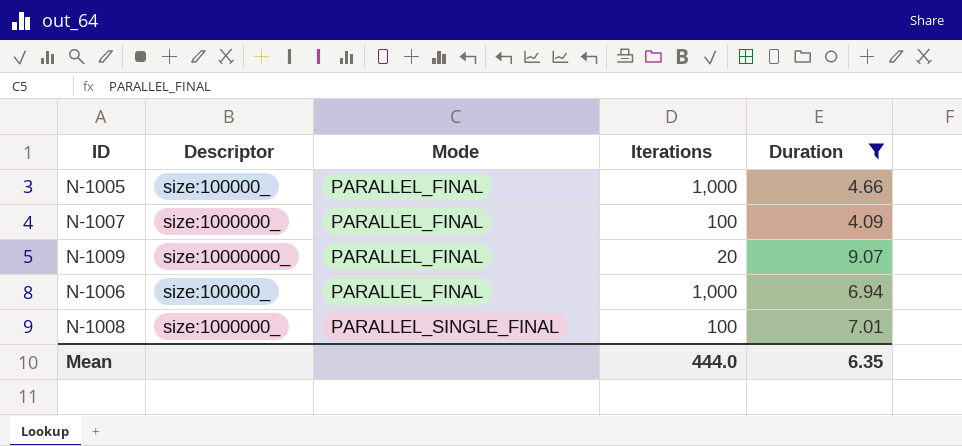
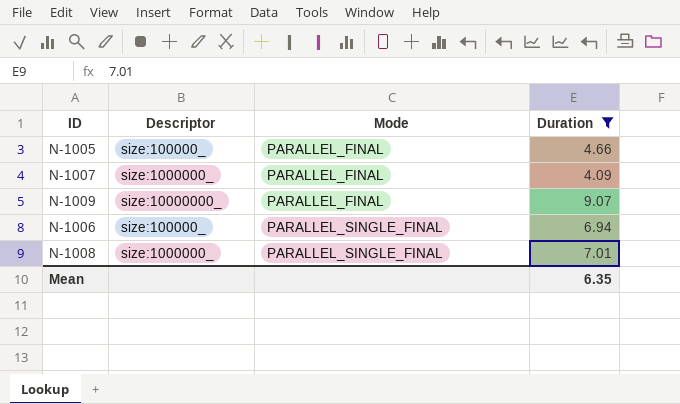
column Iterations | position: 4 -> none
N-1006 | Mode: PARALLEL_FINAL -> PARALLEL_SINGLE_FINAL

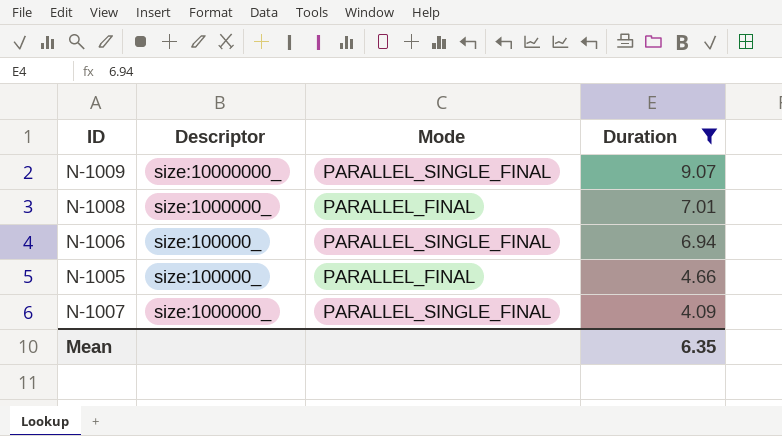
row order: Mode ascending -> Duration descending
N-1009 | Mode: PARALLEL_FINAL -> PARALLEL_SINGLE_FINAL
N-1008 | Mode: PARALLEL_SINGLE_FINAL -> PARALLEL_FINAL
N-1007 | Mode: PARALLEL_FINAL -> PARALLEL_SINGLE_FINAL

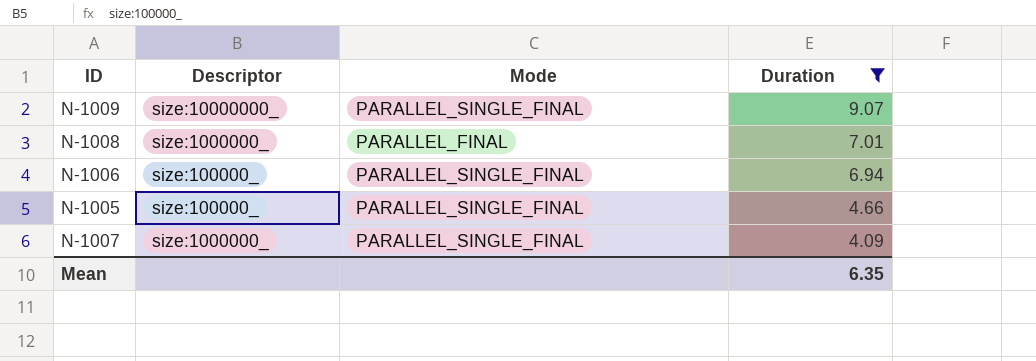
N-1005 | Mode: PARALLEL_FINAL -> PARALLEL_SINGLE_FINAL

